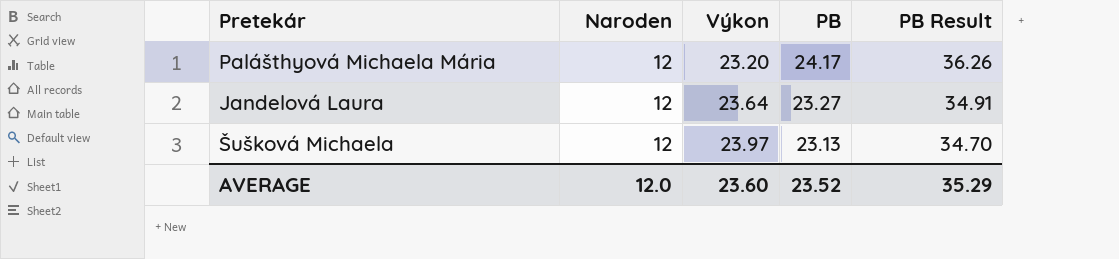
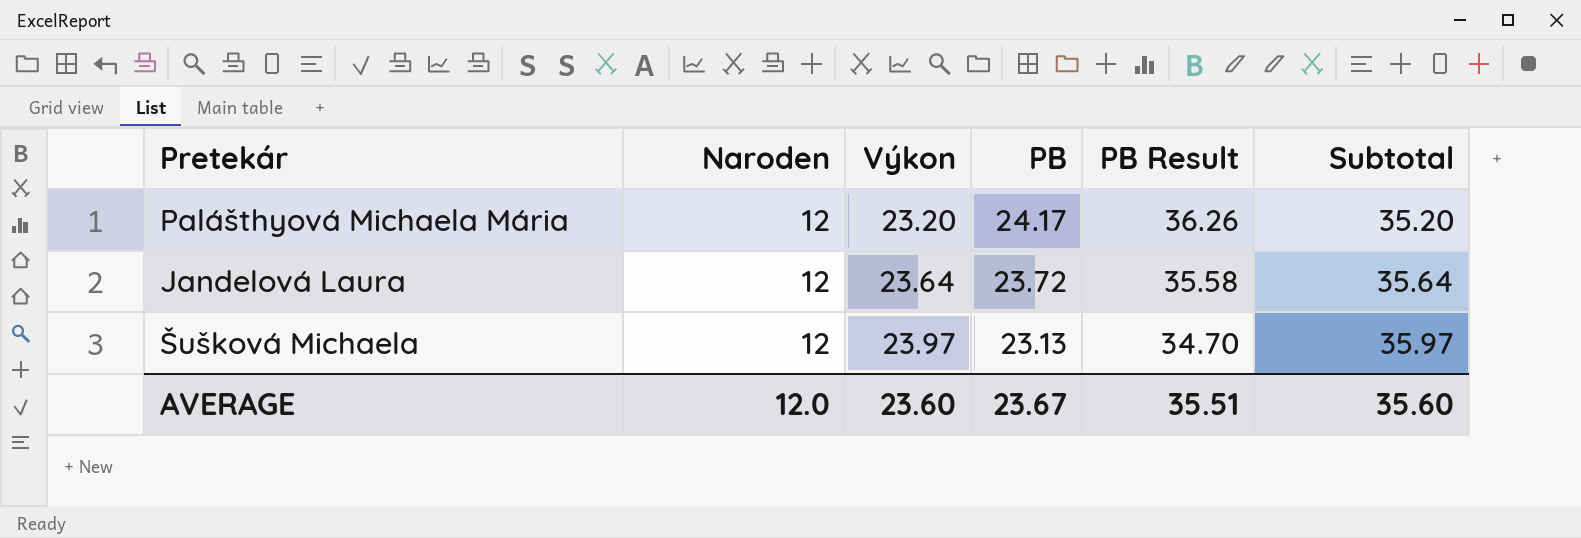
column Subtotal | formula: none -> [Naroden] + [Výkon]
Jandelová Laura | PB: 23.27 -> 23.72
Jandelová Laura | PB Result: 34.91 -> 35.58
AVERAGE | PB: 23.52 -> 23.67
AVERAGE | PB Result: 35.29 -> 35.51

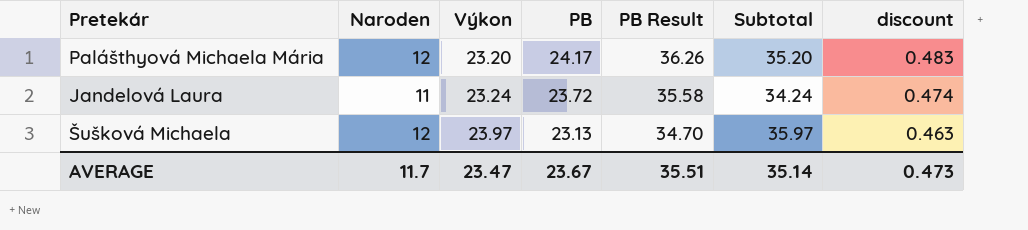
column discount | formula: none -> [PB] * 0.02
Jandelová Laura | Naroden: 12 -> 11
Jandelová Laura | Výkon: 23.64 -> 23.24
Jandelová Laura | Subtotal: 35.64 -> 34.24
AVERAGE | Naroden: 12.0 -> 11.7
AVERAGE | Výkon: 23.60 -> 23.47
AVERAGE | Subtotal: 35.60 -> 35.14

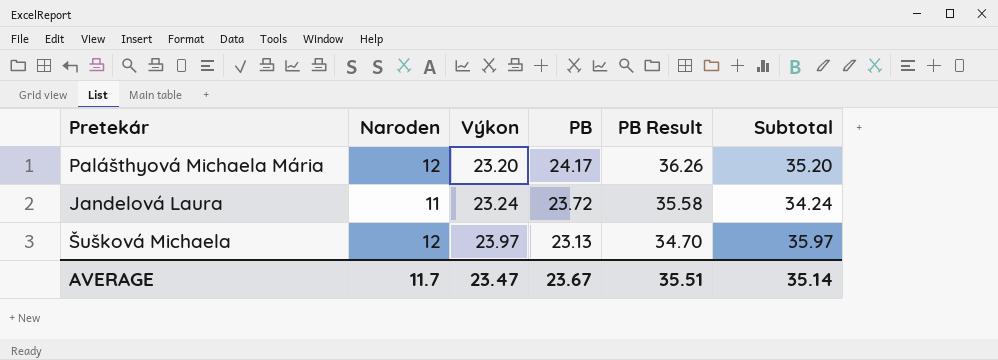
column discount | formula: [PB] * 0.02 -> none

